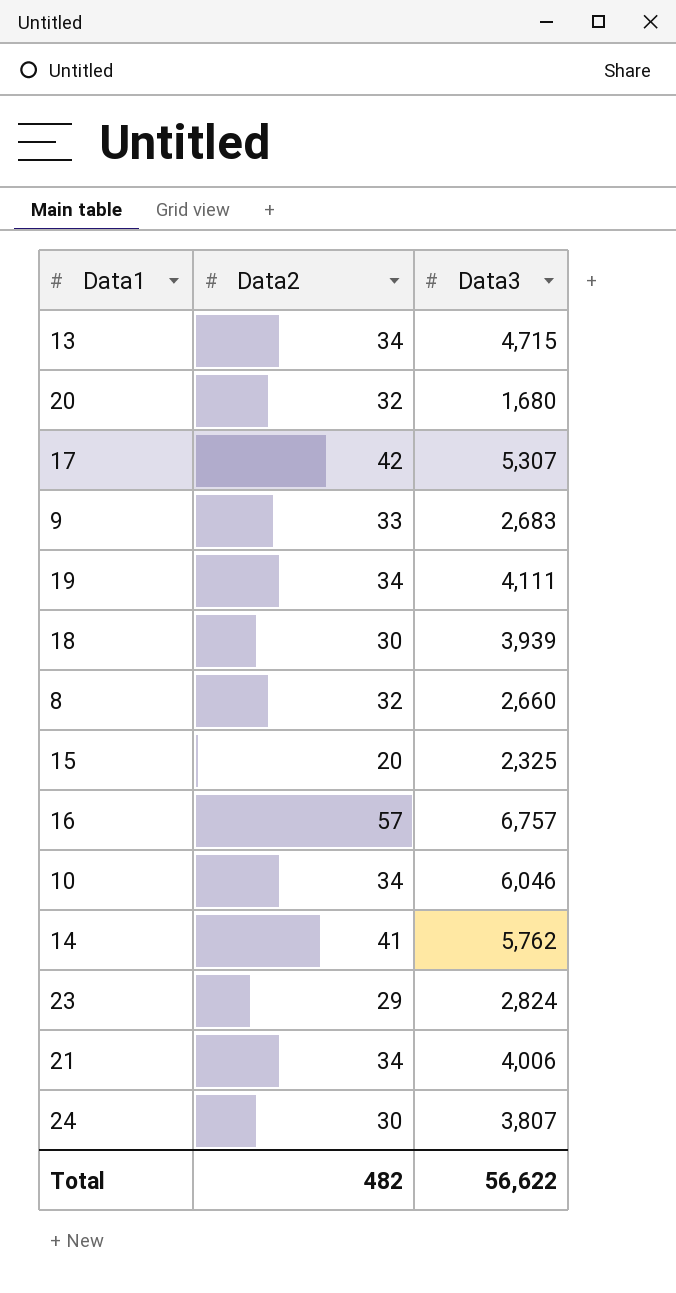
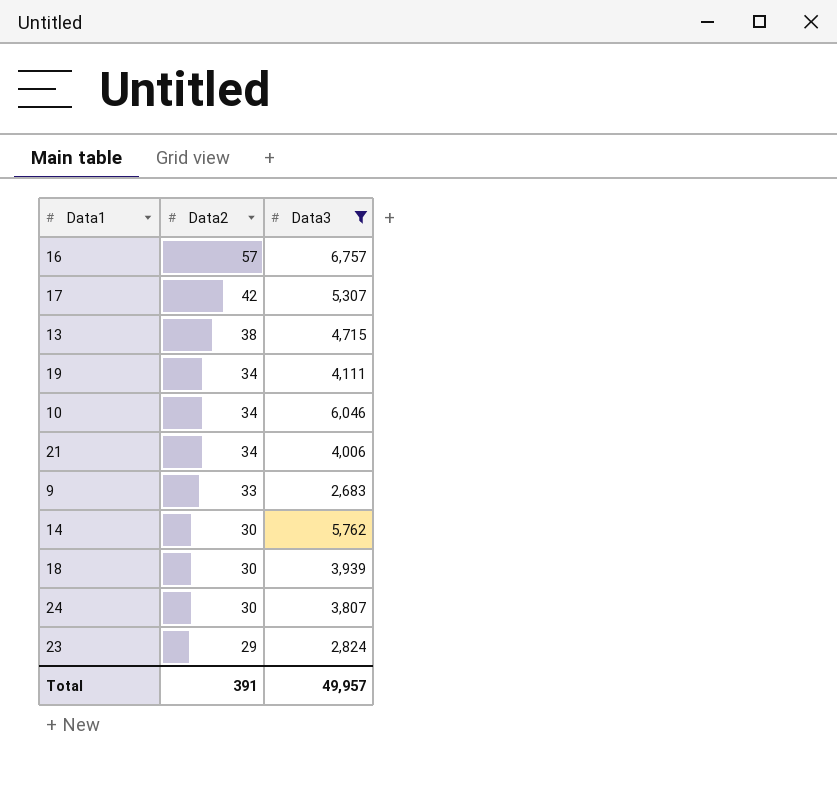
filter: none -> Data3 >= 2,683
row order: none -> Data2 descending
13 | Data2: 34 -> 38
14 | Data2: 41 -> 30
Total | Data2: 482 -> 391
Total | Data3: 56,622 -> 49,957

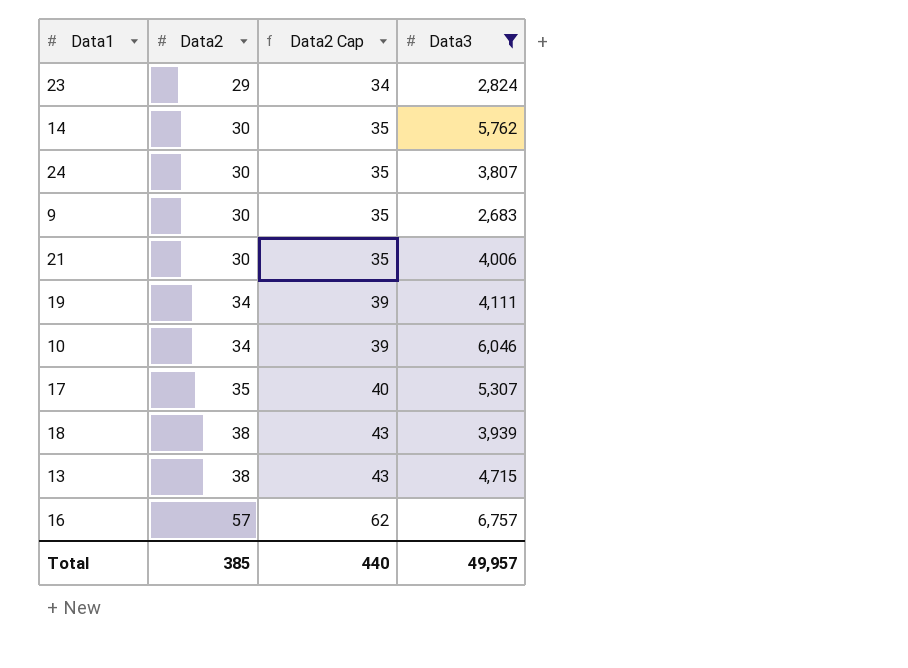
row order: Data2 descending -> Data2 ascending
column Data2 Cap | formula: none -> [Data2] + 5
9 | Data2: 33 -> 30
21 | Data2: 34 -> 30
17 | Data2: 42 -> 35
18 | Data2: 30 -> 38
Total | Data2: 391 -> 385

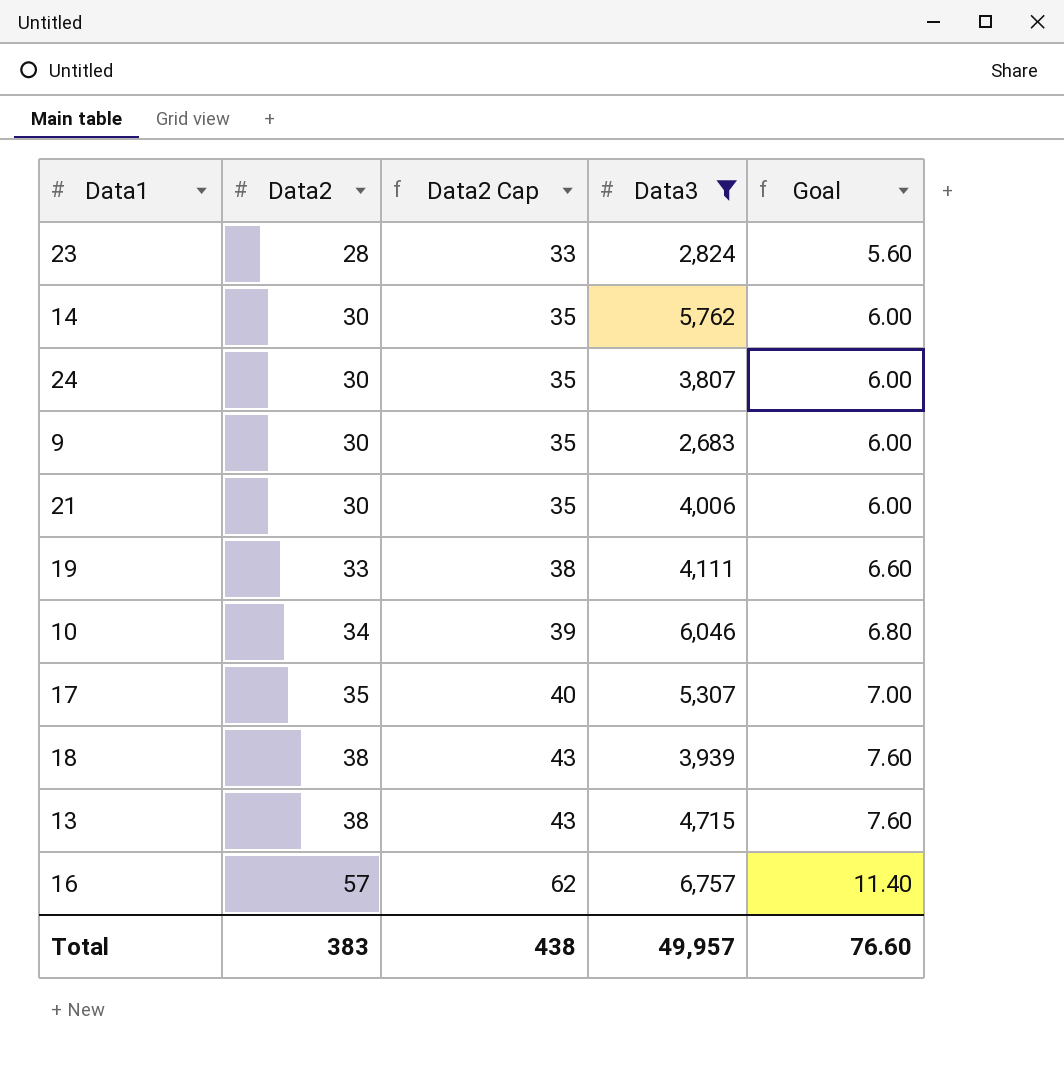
column Goal | formula: none -> [Data2] * 0.2
23 | Data2: 29 -> 28
23 | Data2 Cap: 34 -> 33
19 | Data2: 34 -> 33
19 | Data2 Cap: 39 -> 38
Total | Data2: 385 -> 383
Total | Data2 Cap: 440 -> 438

